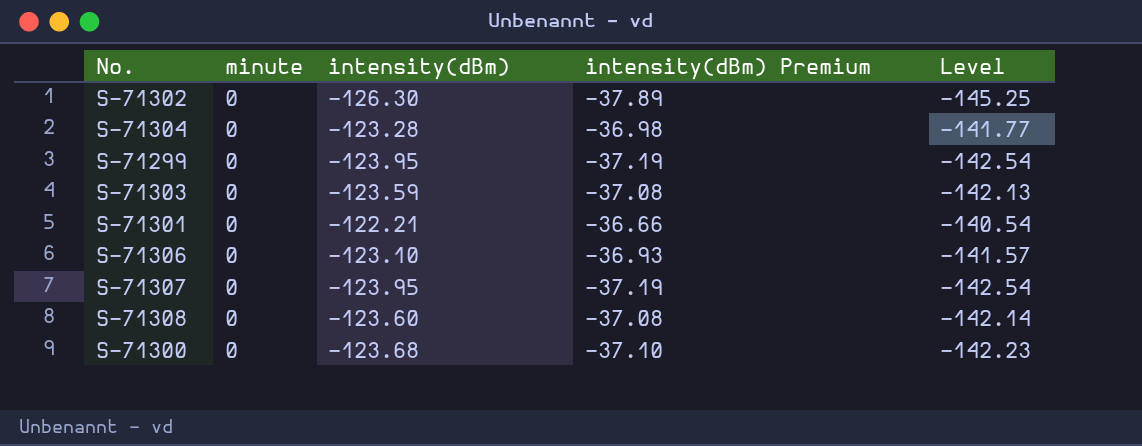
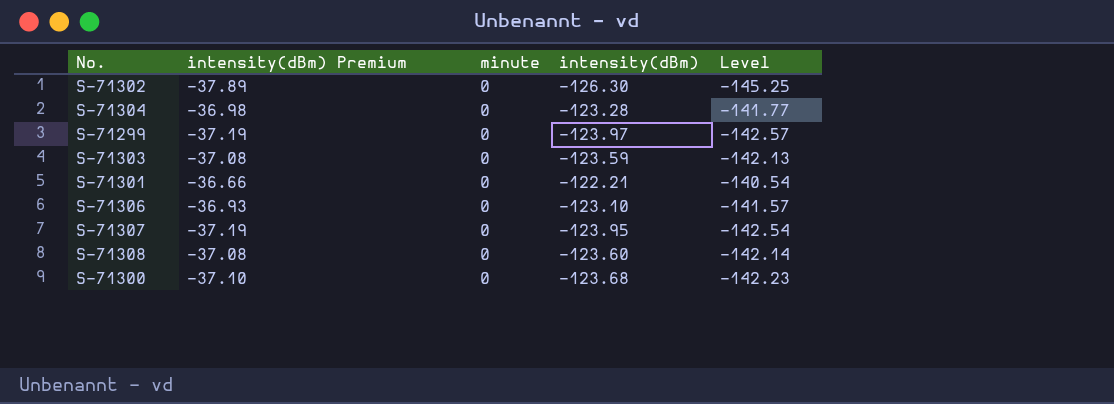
column intensity(dBm) Premium | position: 4 -> 2
S-71299 | intensity(dBm): -123.95 -> -123.97
S-71299 | Level: -142.54 -> -142.57

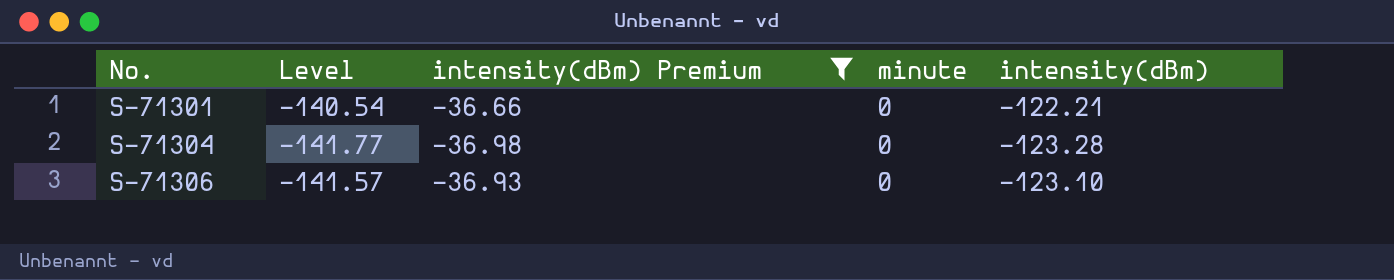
filter: none -> intensity(dBm) Premium >= -36.98
row order: none -> No. ascending
column Level | position: 5 -> 2

